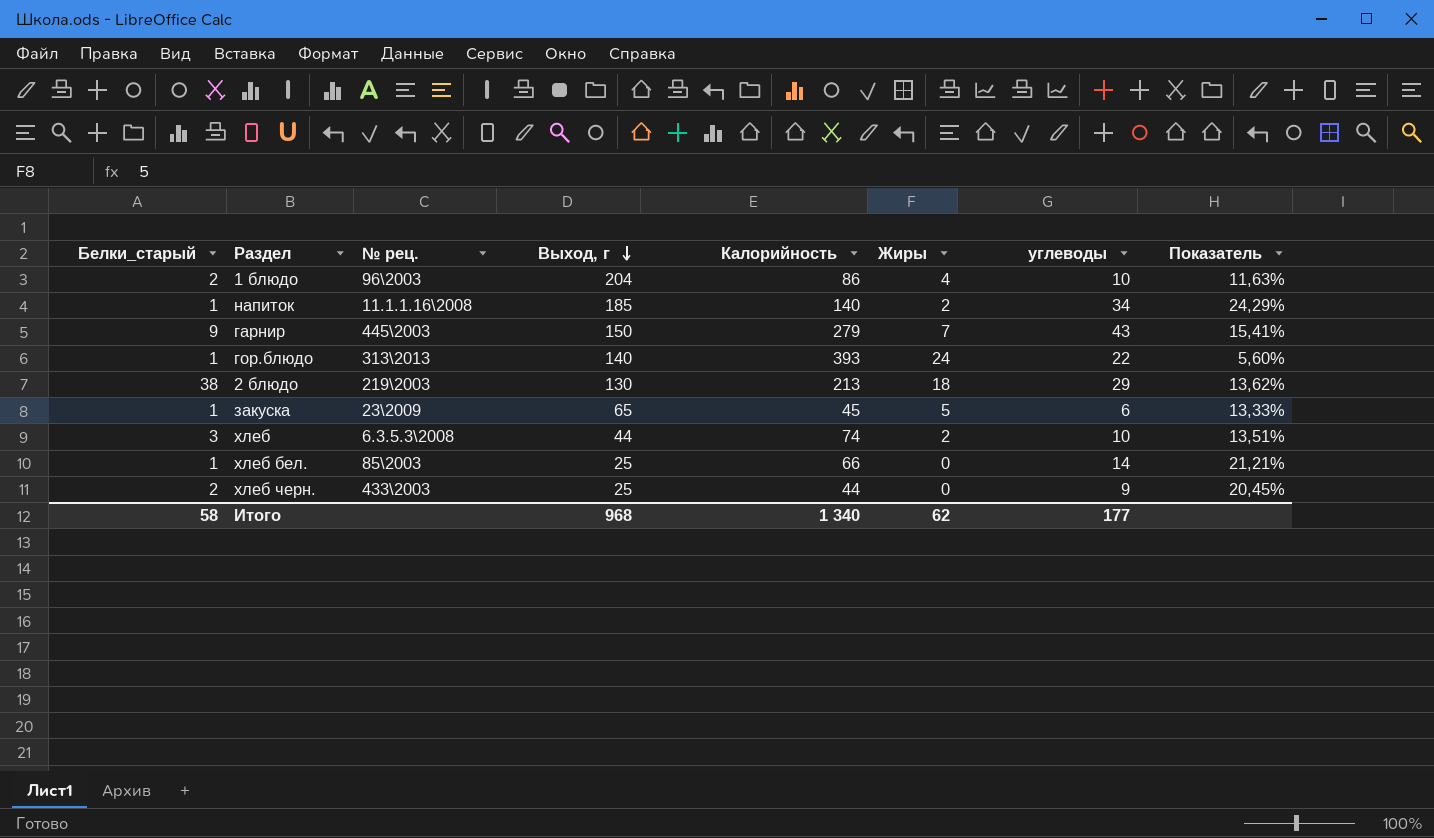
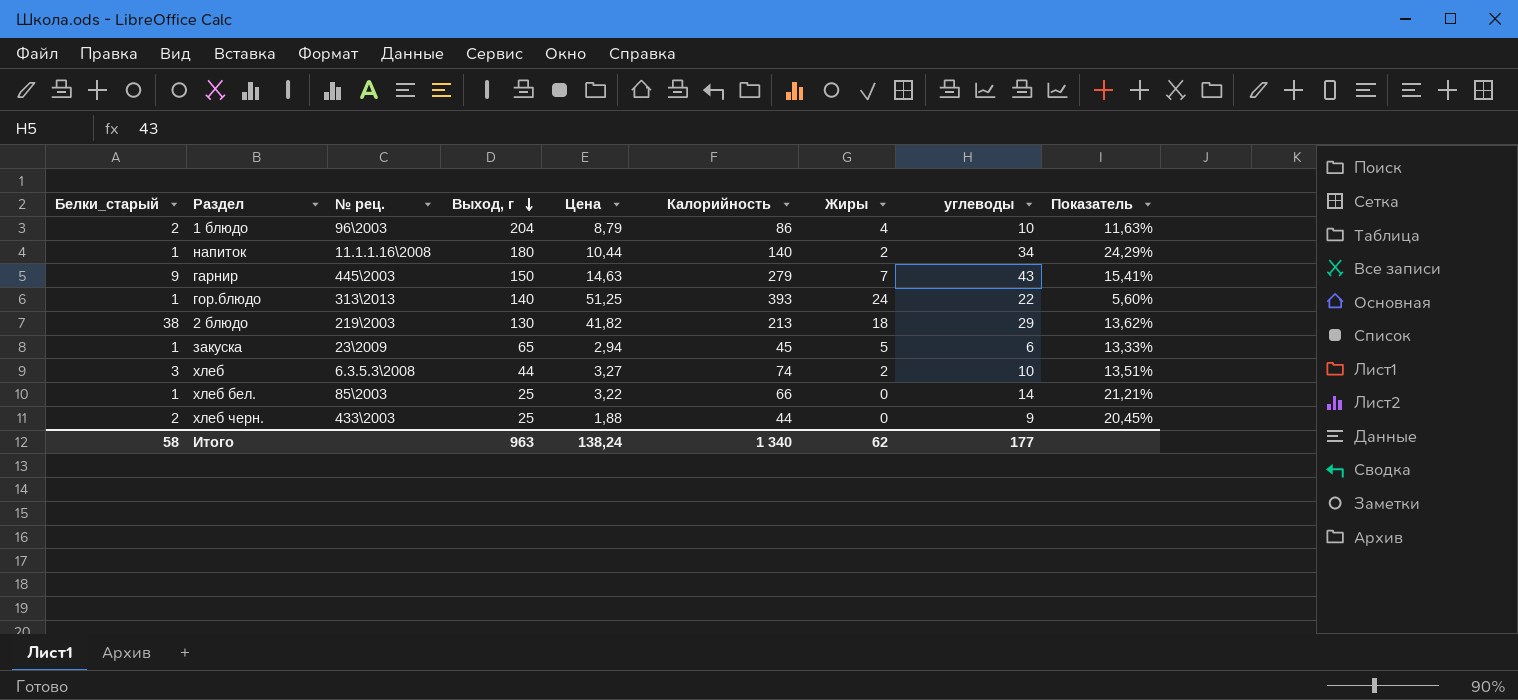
column Цена | position: none -> 5
напиток | Выход, г: 185 -> 180
Итого | Выход, г: 968 -> 963

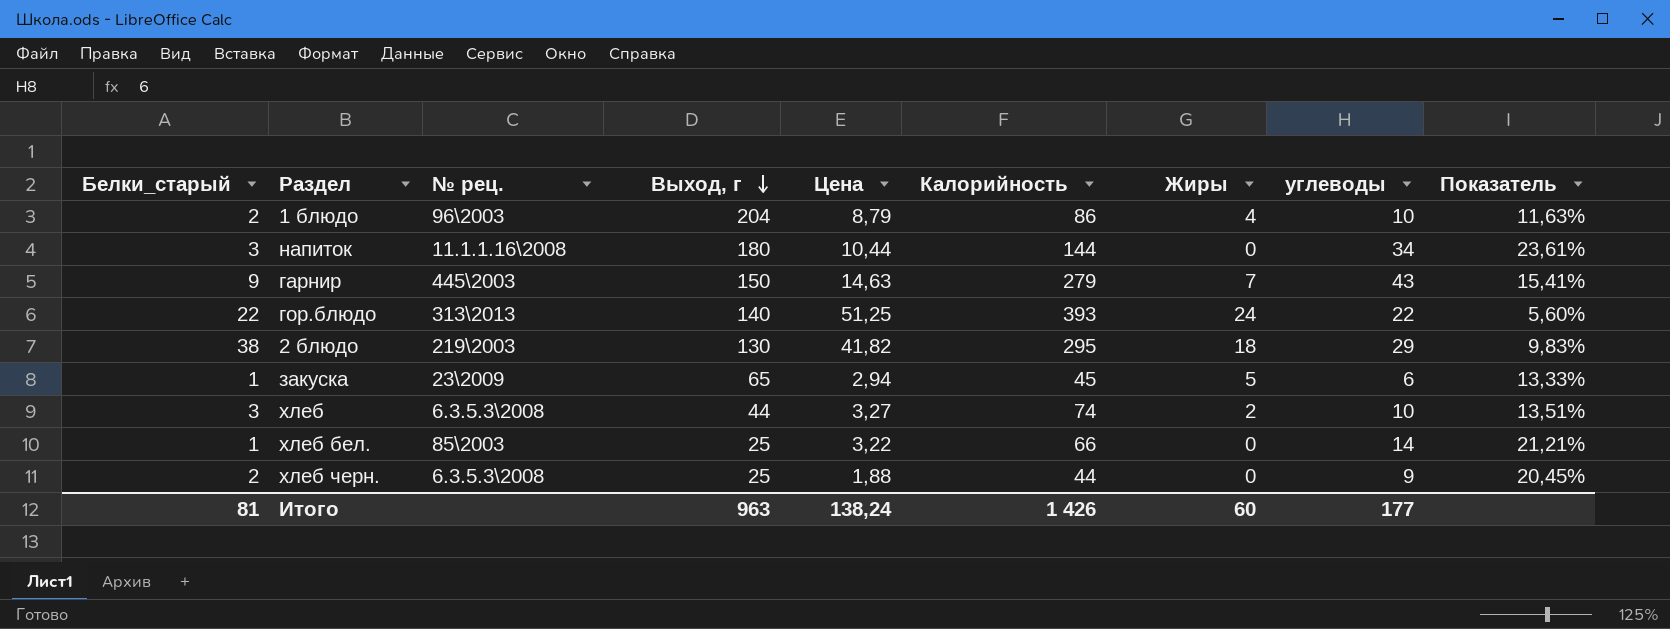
напиток | Белки_старый: 1 -> 3
напиток | Калорийность: 140 -> 144
напиток | Жиры: 2 -> 0
напиток | Показатель: 24,29% -> 23,61%
гор.блюдо | Белки_старый: 1 -> 22
2 блюдо | Калорийность: 213 -> 295
2 блюдо | Показатель: 13,62% -> 9,83%
хлеб черн. | № рец.: 433\2003 -> 6.3.5.3\2008
Итого | Белки_старый: 58 -> 81
Итого | Калорийность: 1 340 -> 1 426
Итого | Жиры: 62 -> 60

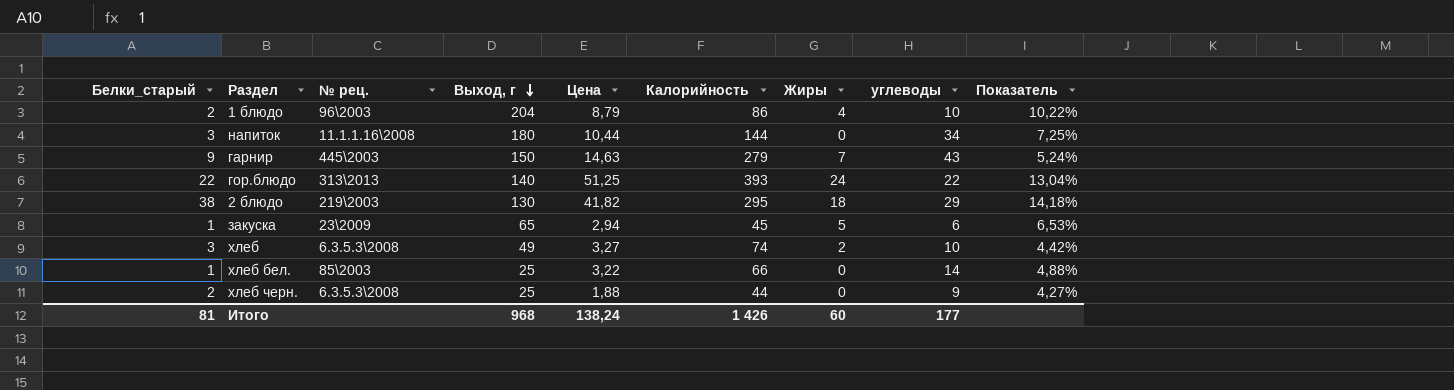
column Показатель | formula: [углеводы] / [Калорийность] -> [Цена] / [Калорийность]
хлеб | Выход, г: 44 -> 49
Итого | Выход, г: 963 -> 968

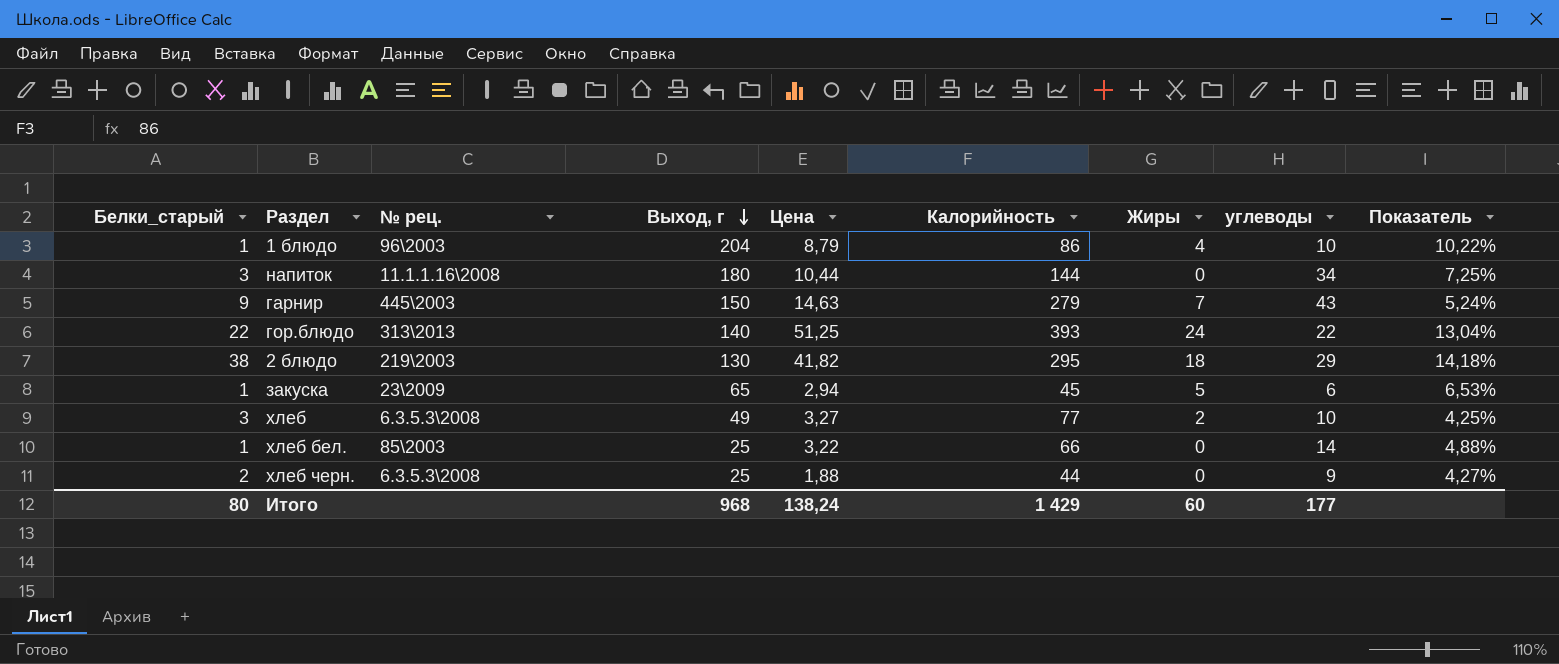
1 блюдо | Белки_старый: 2 -> 1
хлеб | Калорийность: 74 -> 77
хлеб | Показатель: 4,42% -> 4,25%
Итого | Белки_старый: 81 -> 80
Итого | Калорийность: 1 426 -> 1 429

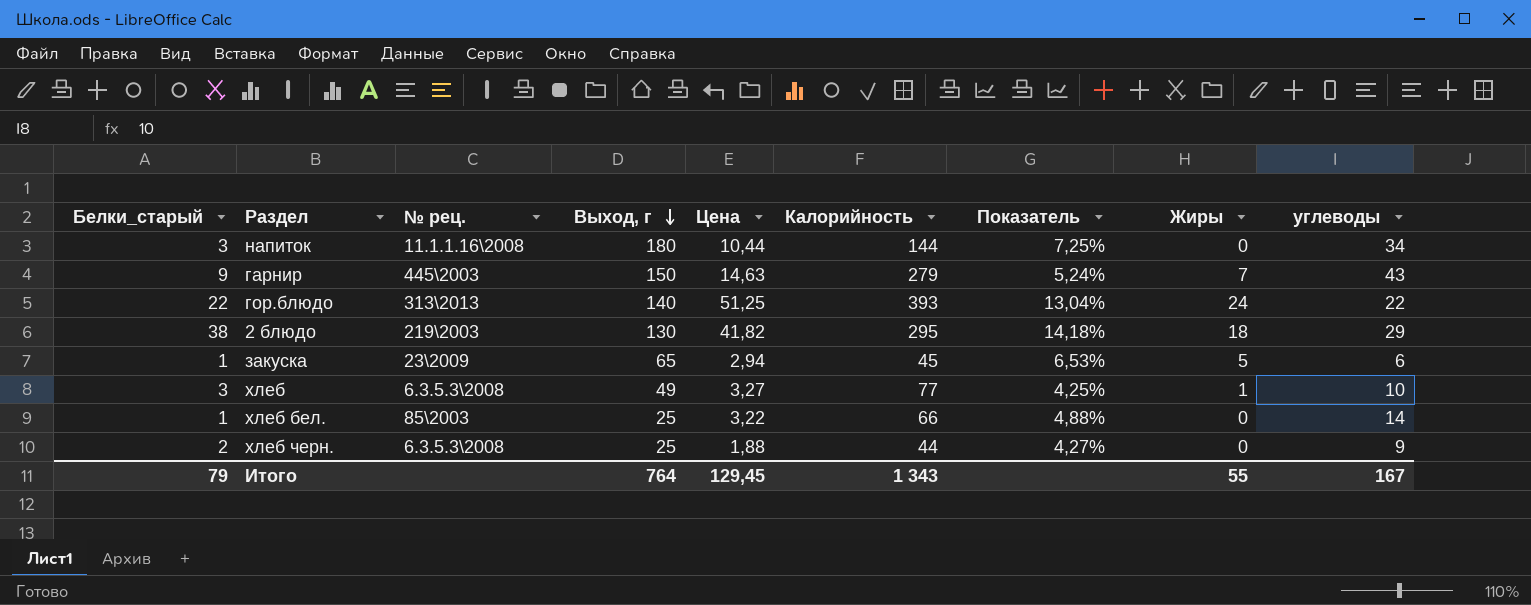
column Показатель | position: 9 -> 7
row 1 блюдо: 1 | 96\2003 | 204 | 8,79 | 86 | 4 | 10 | 10,22% -> none
хлеб | Жиры: 2 -> 1
Итого | Белки_старый: 80 -> 79
Итого | Выход, г: 968 -> 764
Итого | Цена: 138,24 -> 129,45
Итого | Калорийность: 1 429 -> 1 343
Итого | Жиры: 60 -> 55
Итого | углеводы: 177 -> 167

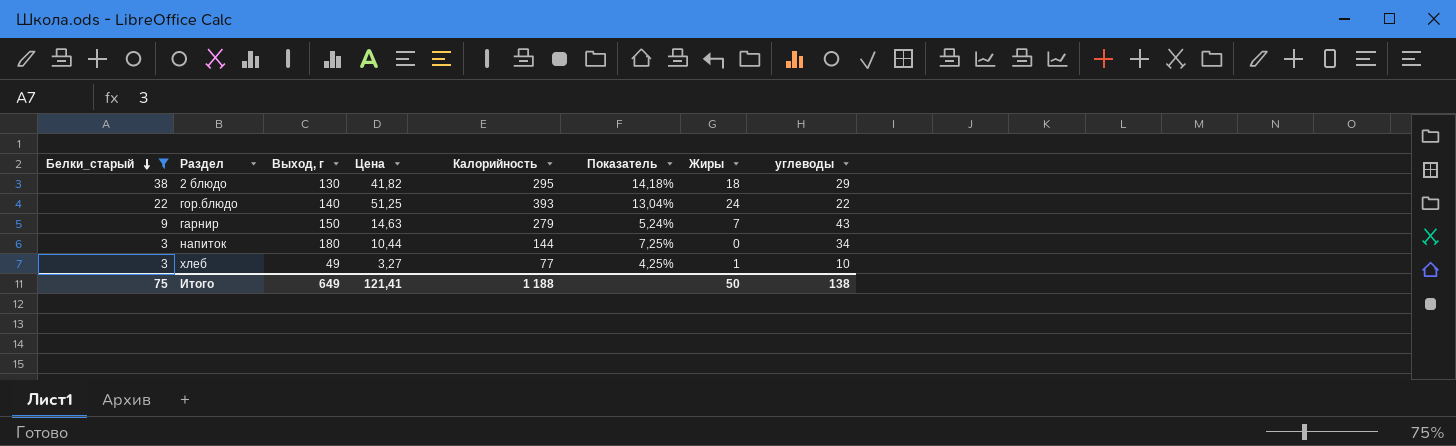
filter: none -> Белки_старый >= 3
row order: Выход, г descending -> Белки_старый descending
column № рец. | position: 3 -> none
Итого | Белки_старый: 79 -> 75
Итого | Выход, г: 764 -> 649
Итого | Цена: 129,45 -> 121,41
Итого | Калорийность: 1 343 -> 1 188
Итого | Жиры: 55 -> 50
Итого | углеводы: 167 -> 138

